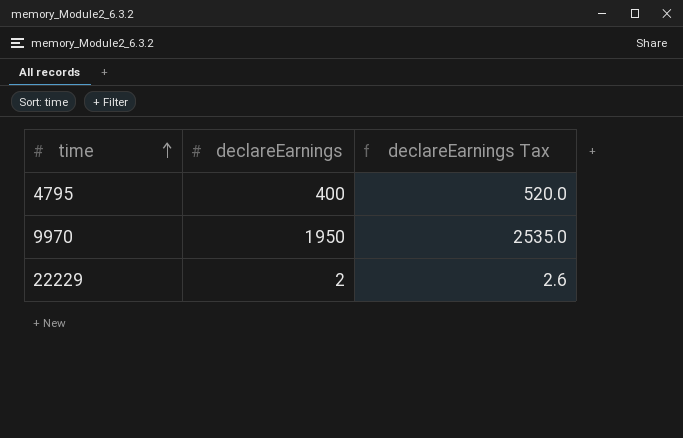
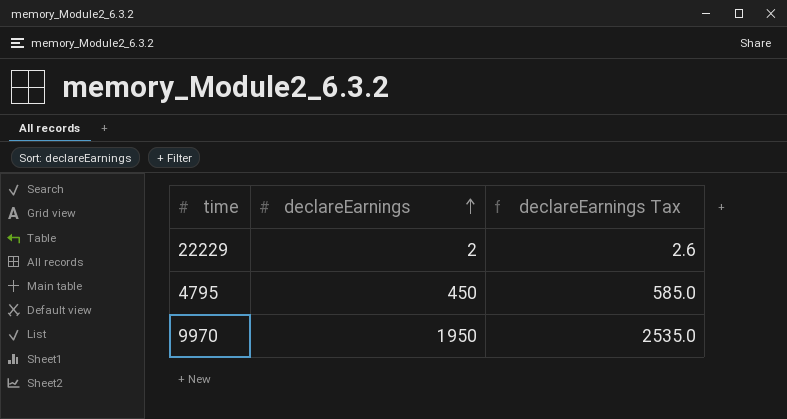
row order: time ascending -> declareEarnings ascending
4795 | declareEarnings: 400 -> 450
4795 | declareEarnings Tax: 520.0 -> 585.0

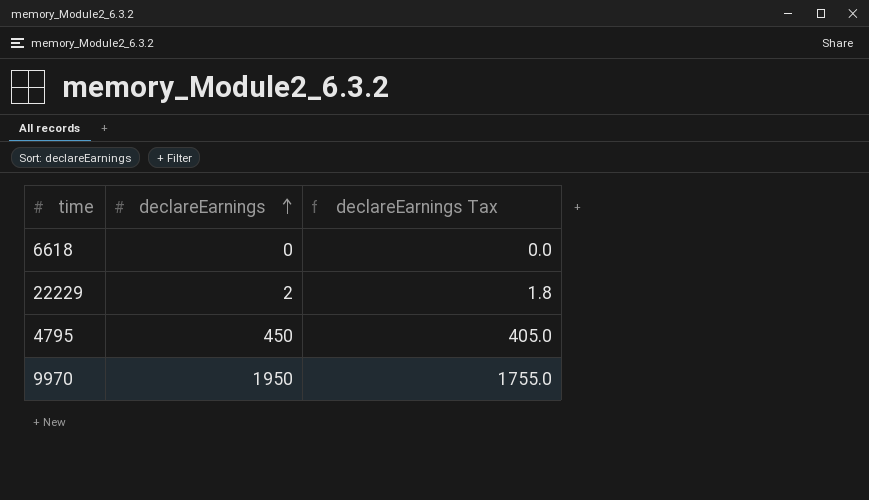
column declareEarnings Tax | formula: [declareEarnings] * 1.3 -> [declareEarnings] * 0.9
row 6618: none -> 0 | 0.0

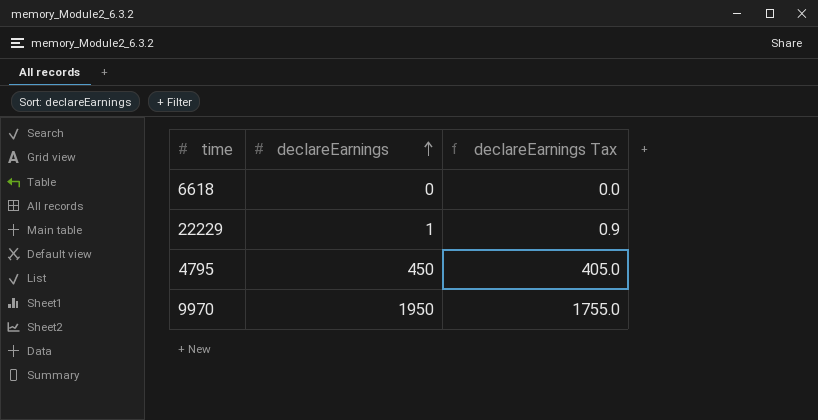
22229 | declareEarnings: 2 -> 1
22229 | declareEarnings Tax: 1.8 -> 0.9

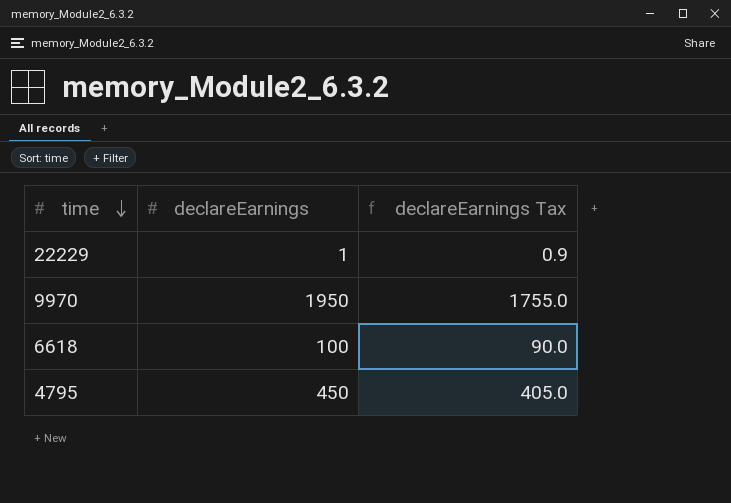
row order: declareEarnings ascending -> time descending
6618 | declareEarnings: 0 -> 100
6618 | declareEarnings Tax: 0.0 -> 90.0

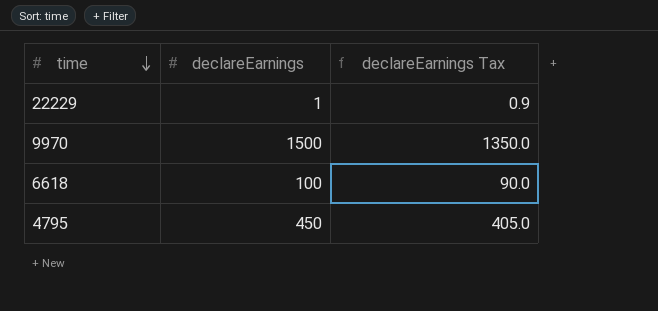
9970 | declareEarnings: 1950 -> 1500
9970 | declareEarnings Tax: 1755.0 -> 1350.0

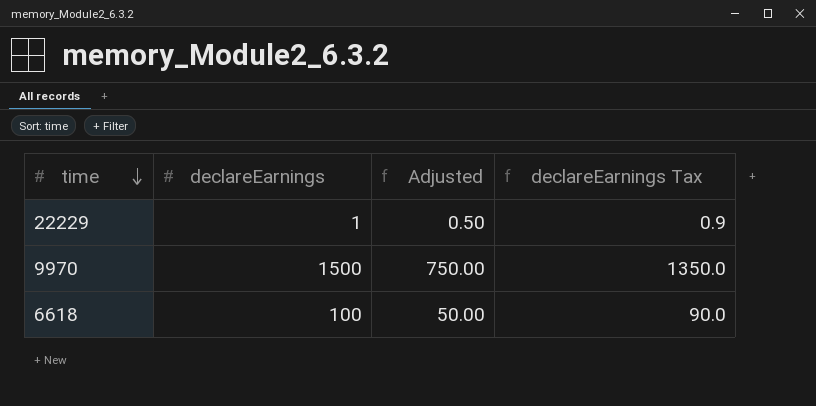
column Adjusted | formula: none -> [declareEarnings] * 0.5
row 4795: 450 | 405.0 -> none

